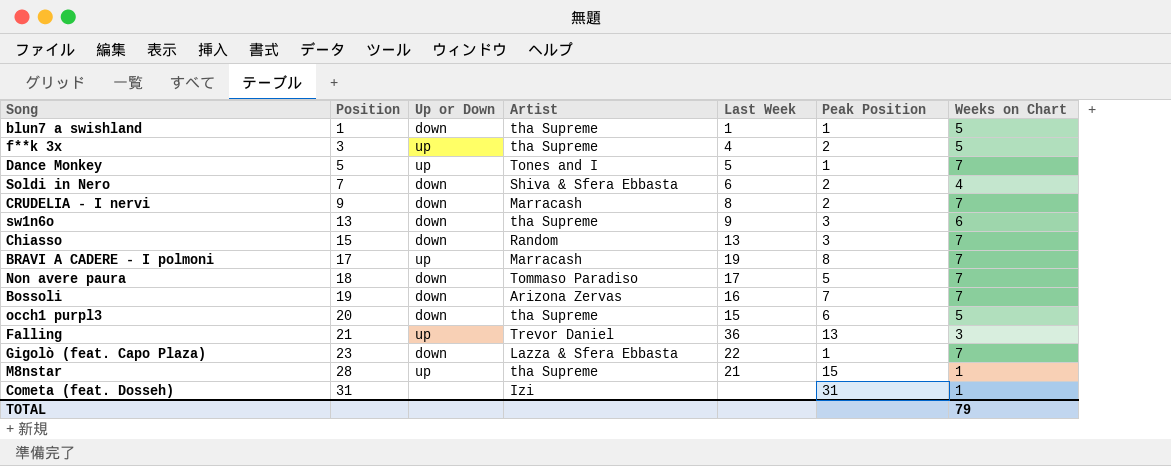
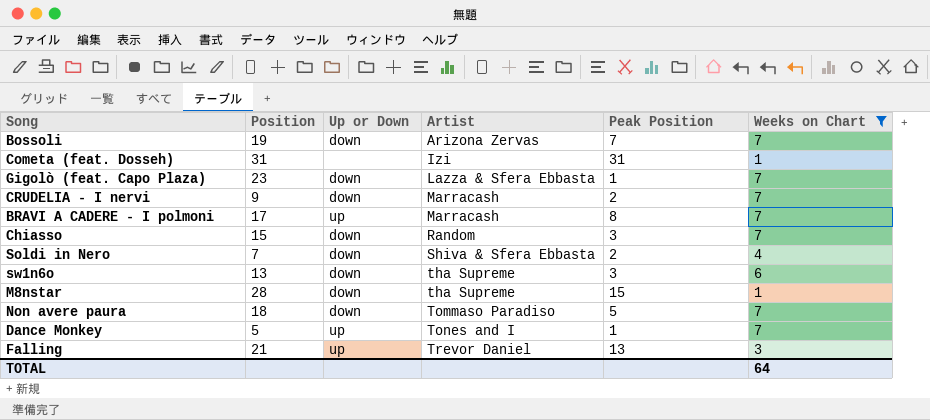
filter: none -> Weeks on Chart != 5
row order: Position ascending -> Artist ascending
column Last Week | position: 5 -> none
M8nstar | Up or Down: up -> down
TOTAL | Weeks on Chart: 79 -> 64

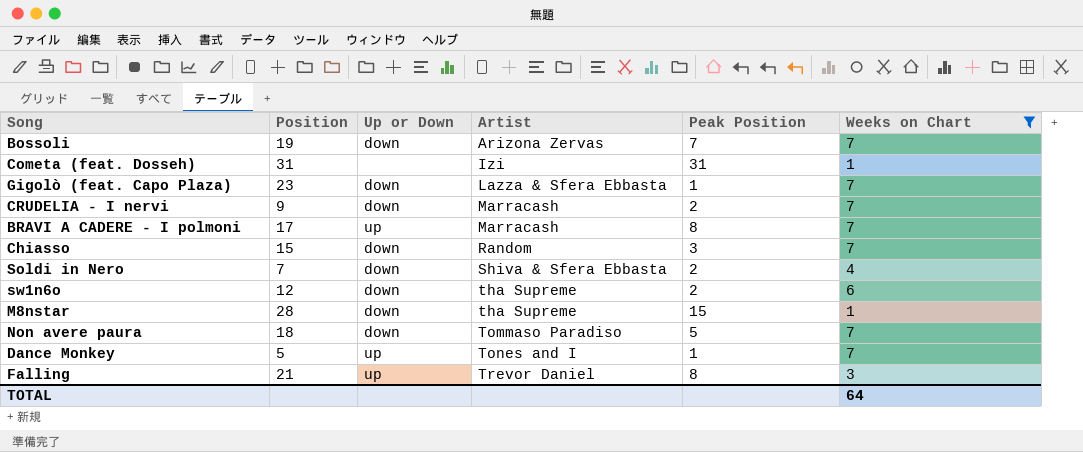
sw1n6o | Position: 13 -> 12
sw1n6o | Peak Position: 3 -> 2
Falling | Peak Position: 13 -> 8

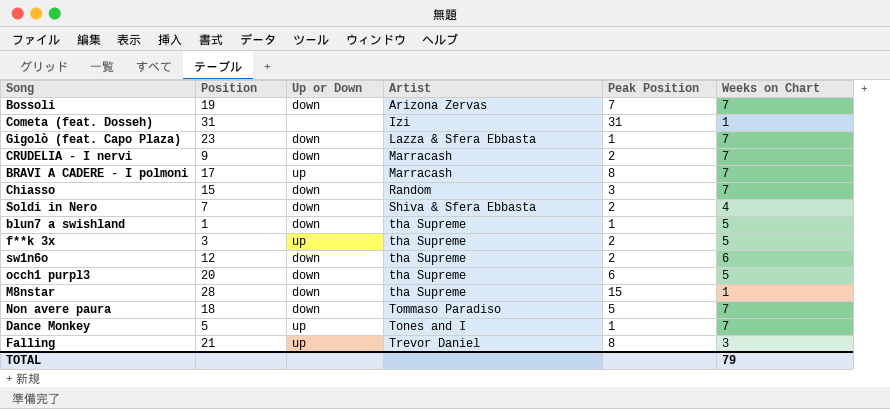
filter: Weeks on Chart != 5 -> none
TOTAL | Weeks on Chart: 64 -> 79

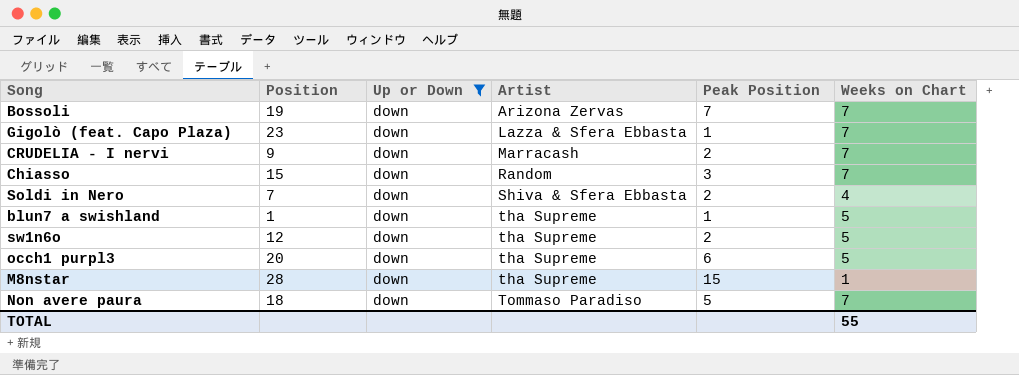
filter: none -> Up or Down = down
sw1n6o | Weeks on Chart: 6 -> 5
TOTAL | Weeks on Chart: 79 -> 55

